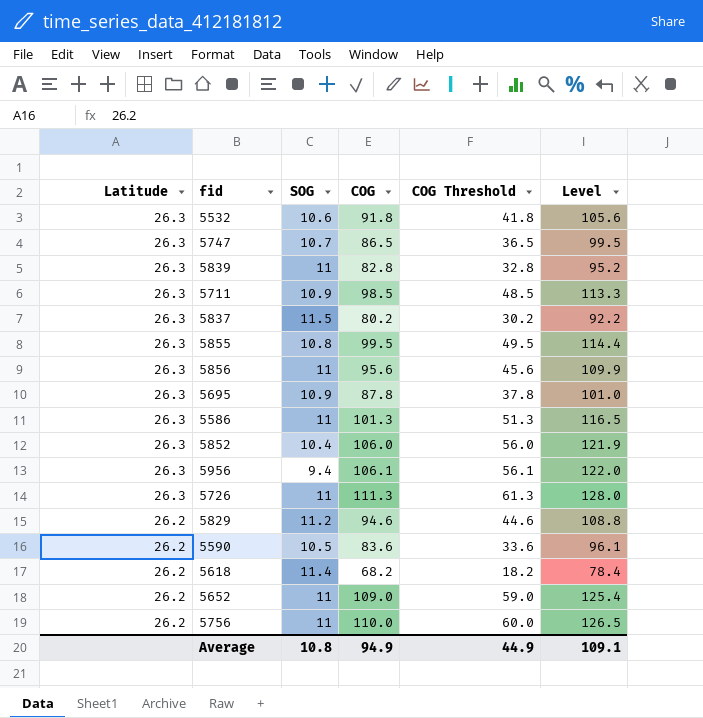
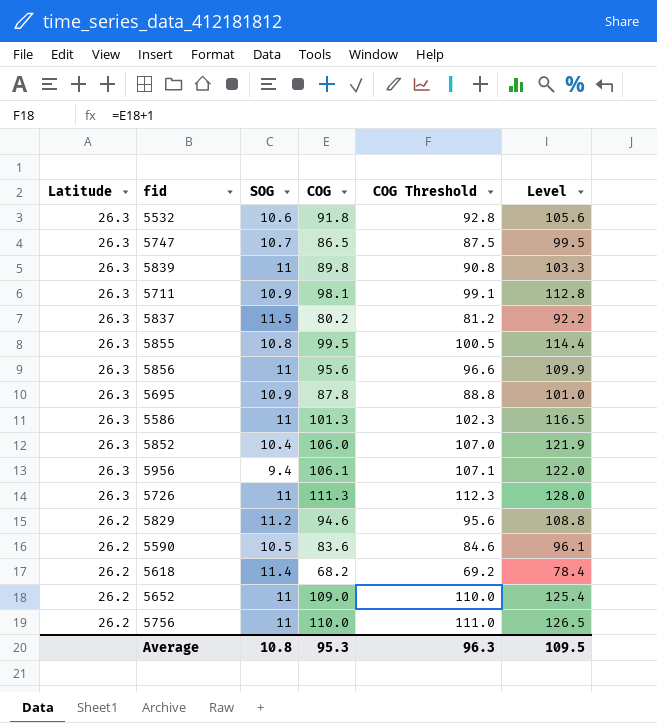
column COG Threshold | formula: [COG] - 50 -> [COG] + 1
5839 | COG: 82.8 -> 89.8
5839 | Level: 95.2 -> 103.3
5711 | COG: 98.5 -> 98.1
5711 | Level: 113.3 -> 112.8
Average | COG: 94.9 -> 95.3
Average | COG Threshold: 44.9 -> 96.3
Average | Level: 109.1 -> 109.5

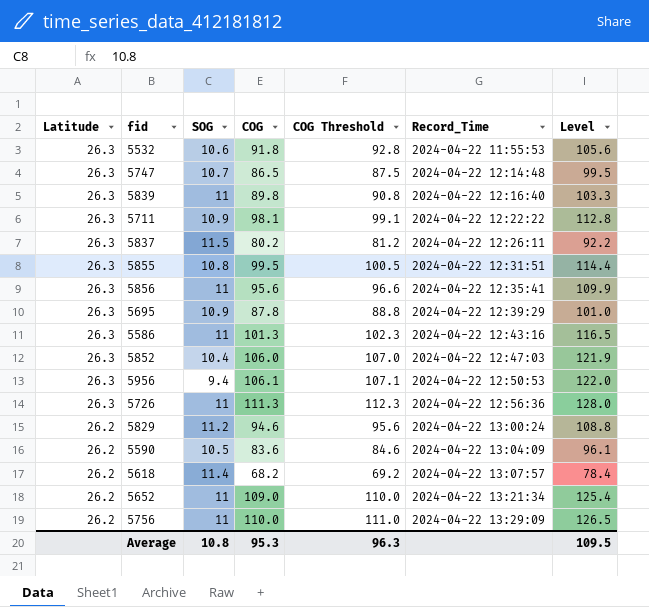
column Record_Time | position: none -> 6

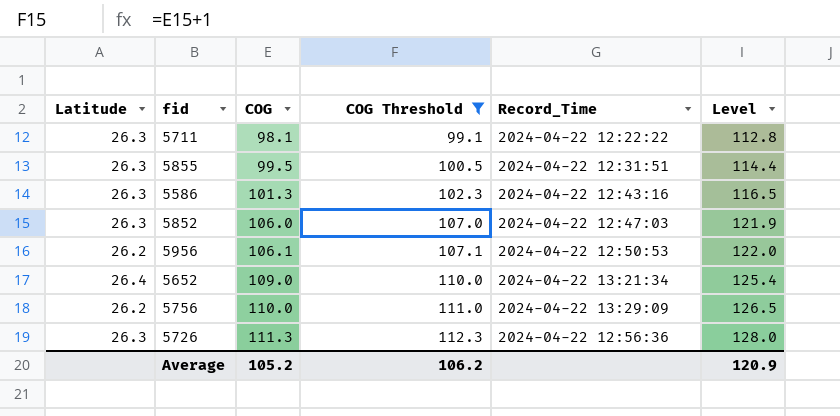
filter: none -> COG Threshold >= 99.1
row order: Latitude descending -> COG ascending
column SOG | position: 3 -> none
5956 | Latitude: 26.3 -> 26.2
5652 | Latitude: 26.2 -> 26.4
Average | COG: 95.3 -> 105.2
Average | COG Threshold: 96.3 -> 106.2
Average | Level: 109.5 -> 120.9

